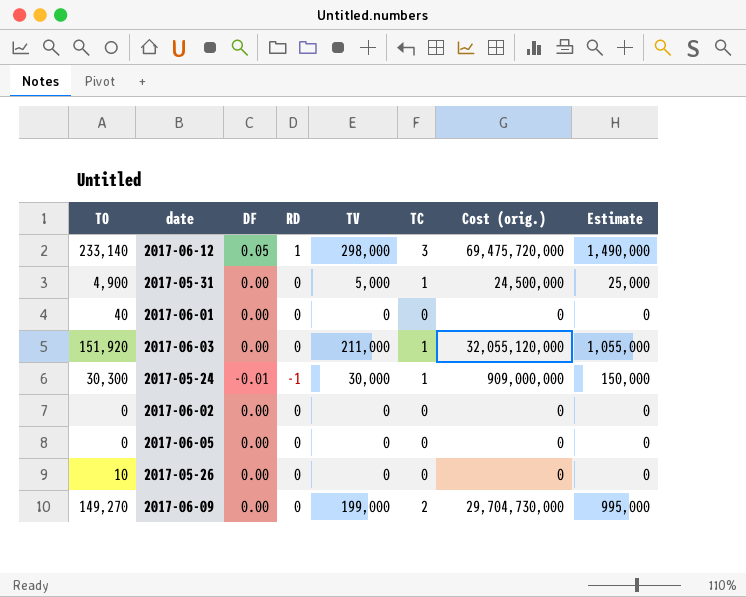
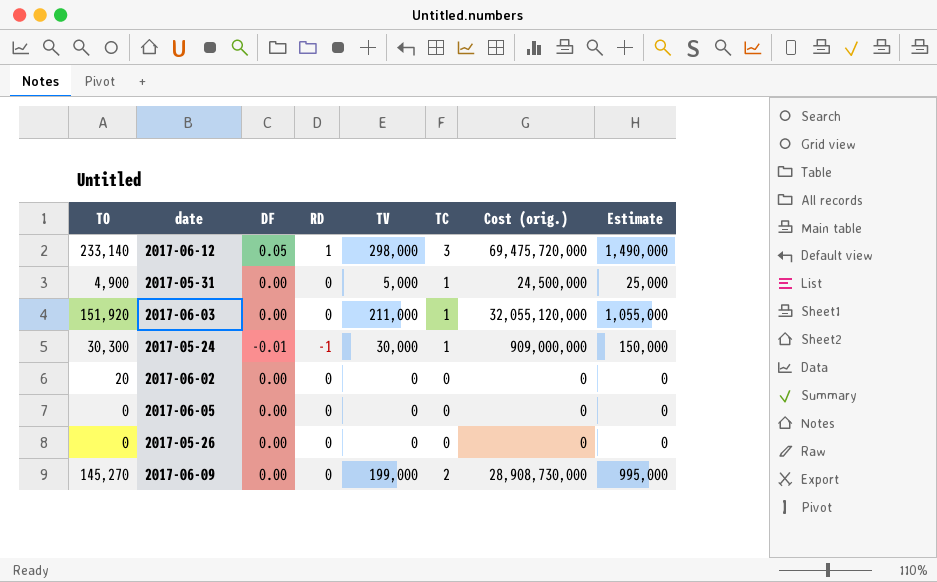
row 2017-06-01: 40 | 0.00 | 0 | 0 | 0 | 0 | 0 -> none
2017-06-02 | TO: 0 -> 20
2017-05-26 | TO: 10 -> 0
2017-06-09 | TO: 149,270 -> 145,270
2017-06-09 | Cost (orig.): 29,704,730,000 -> 28,908,730,000

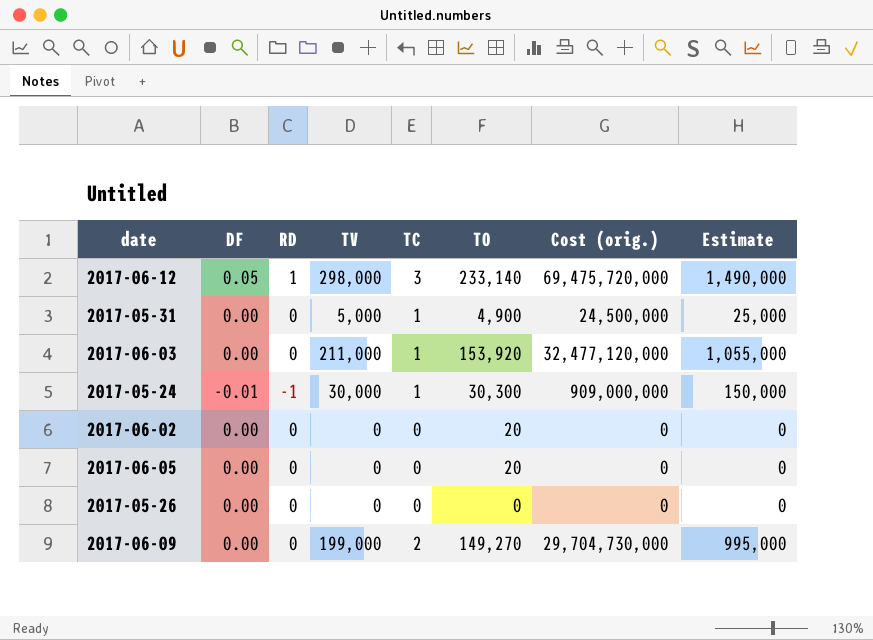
column TO | position: 1 -> 6
2017-06-03 | TO: 151,920 -> 153,920
2017-06-03 | Cost (orig.): 32,055,120,000 -> 32,477,120,000
2017-06-05 | TO: 0 -> 20
2017-06-09 | TO: 145,270 -> 149,270
2017-06-09 | Cost (orig.): 28,908,730,000 -> 29,704,730,000

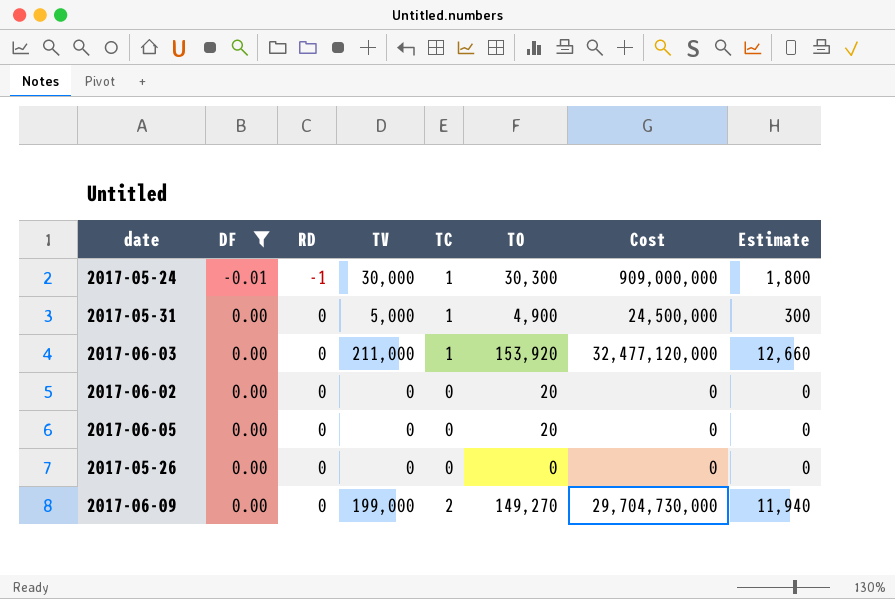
filter: none -> DF != 0.05
row order: none -> DF ascending
column name: Cost (orig.) -> Cost
column Estimate | formula: [TV] * 5 -> [TV] * 0.06

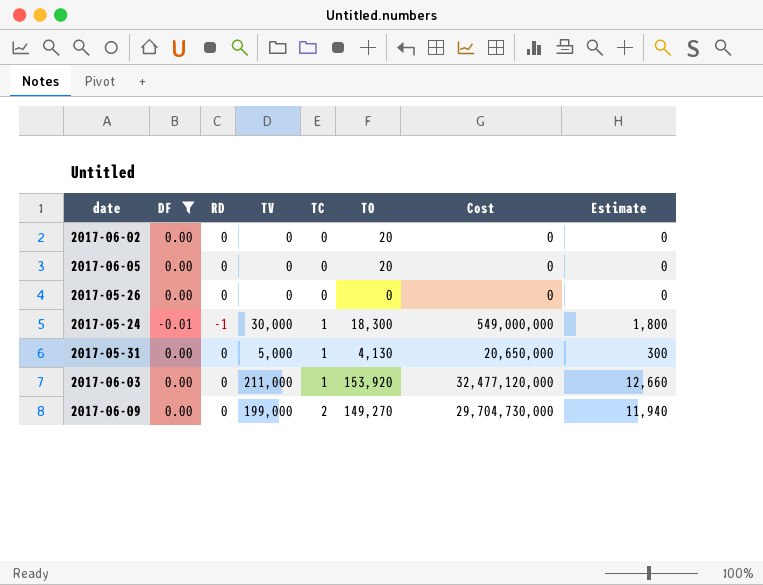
row order: DF ascending -> TC ascending
2017-05-24 | TO: 30,300 -> 18,300
2017-05-24 | Cost: 909,000,000 -> 549,000,000
2017-05-31 | TO: 4,900 -> 4,130
2017-05-31 | Cost: 24,500,000 -> 20,650,000

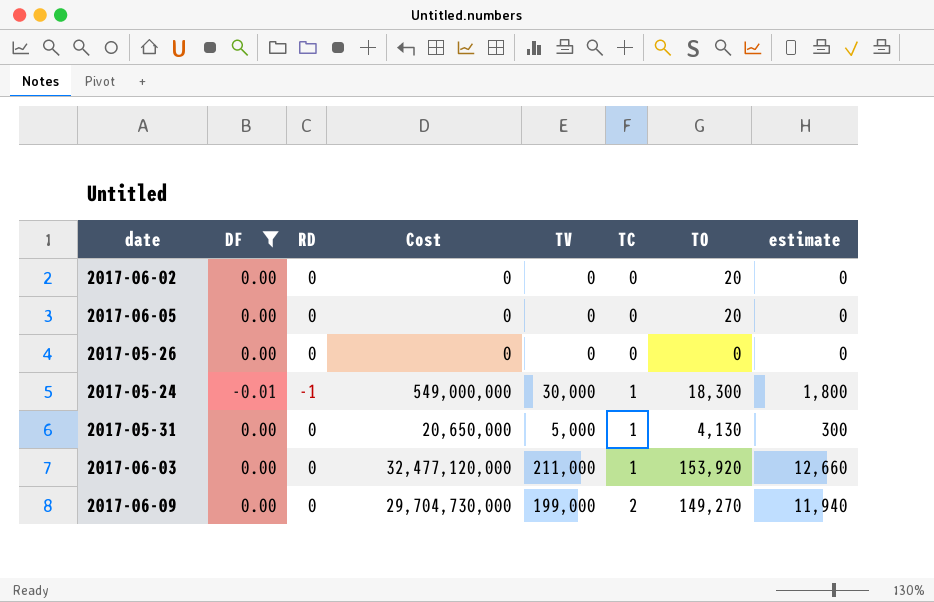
column Cost | position: 7 -> 4
column name: Estimate -> estimate

